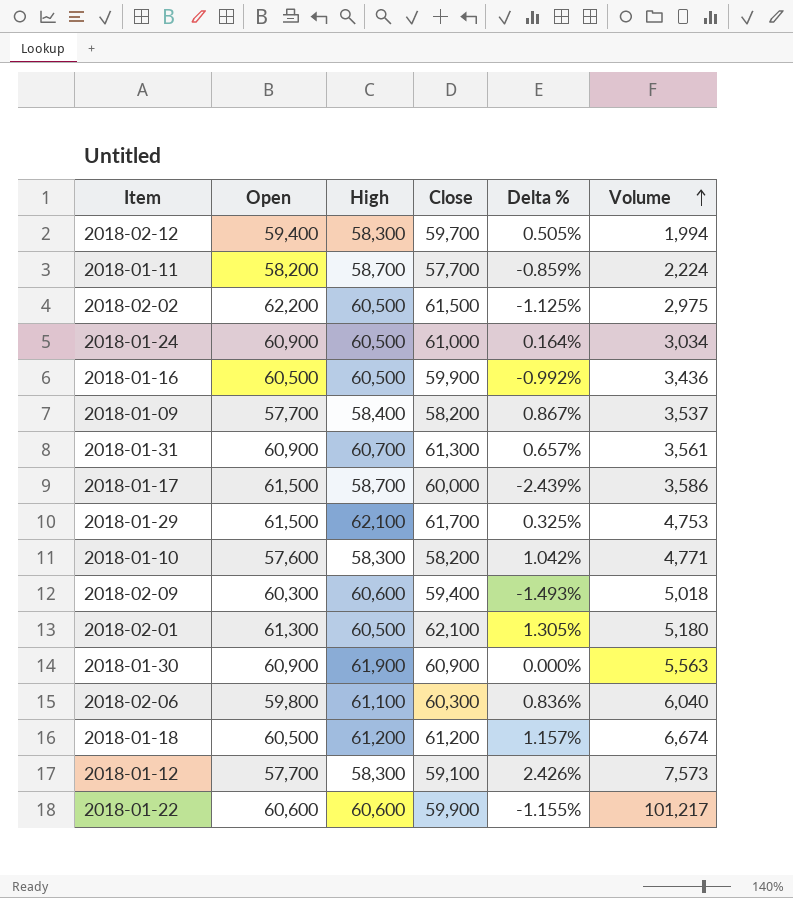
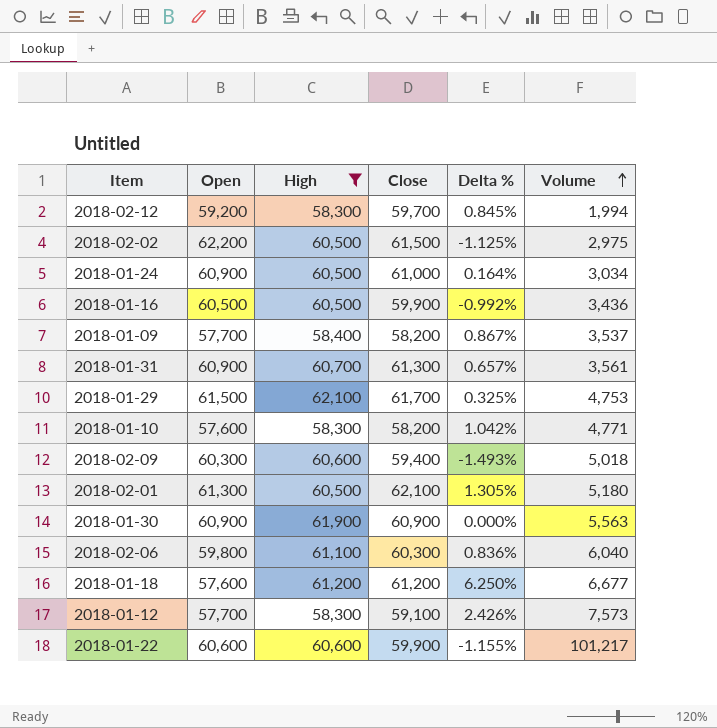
filter: none -> High != 58,700
2018-02-12 | Open: 59,400 -> 59,200
2018-02-12 | Delta %: 0.505% -> 0.845%
2018-01-18 | Open: 60,500 -> 57,600
2018-01-18 | Delta %: 1.157% -> 6.250%
2018-01-18 | Volume: 6,674 -> 6,677

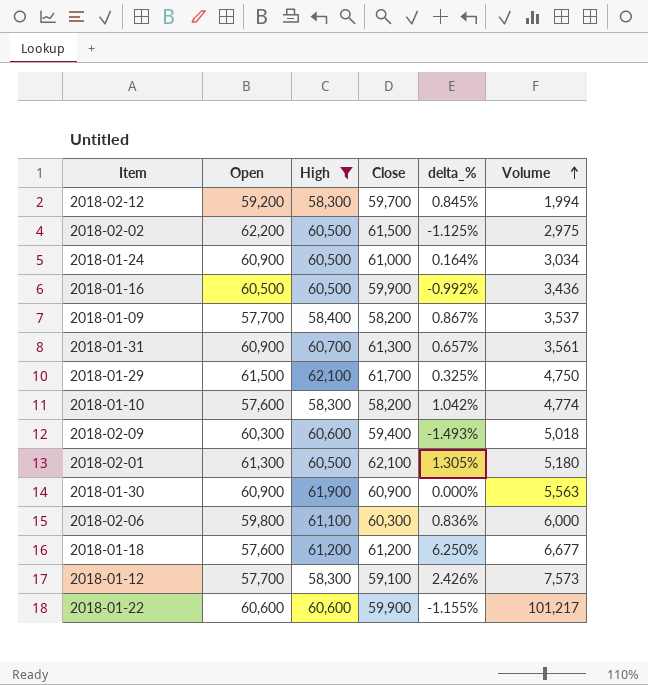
column name: Delta % -> delta_%
2018-01-29 | Volume: 4,753 -> 4,750
2018-01-10 | Volume: 4,771 -> 4,774
2018-02-06 | Volume: 6,040 -> 6,000

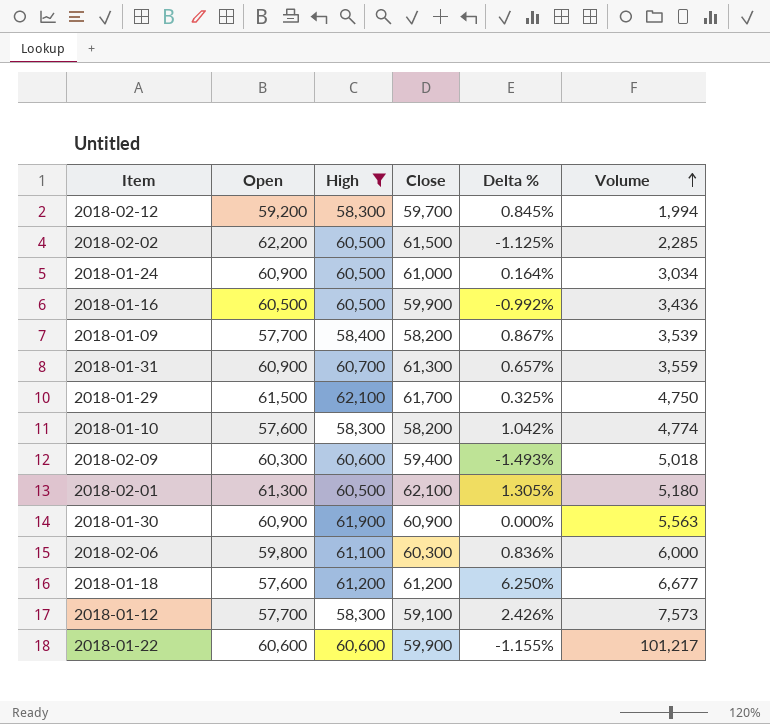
column name: delta_% -> Delta %
2018-02-02 | Volume: 2,975 -> 2,285
2018-01-09 | Volume: 3,537 -> 3,539
2018-01-31 | Volume: 3,561 -> 3,559

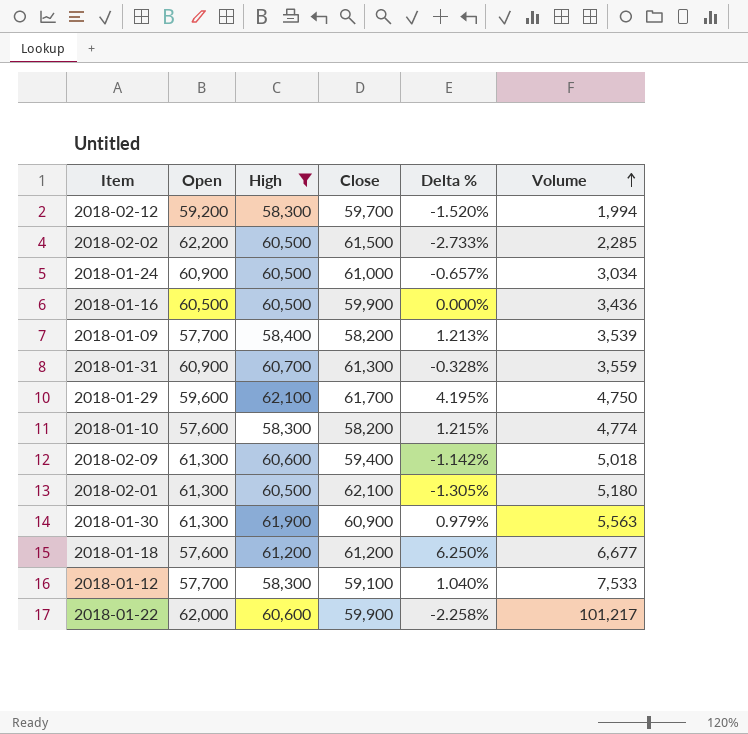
column Delta % | formula: ([Close] - [Open]) / [Open] -> ([High] - [Open]) / [Open]
row 2018-02-06: 59,800 | 61,100 | 60,300 | 0.836% | 6,000 -> none
2018-01-29 | Open: 61,500 -> 59,600
2018-02-09 | Open: 60,300 -> 61,300
2018-01-30 | Open: 60,900 -> 61,300
2018-01-12 | Volume: 7,573 -> 7,533
2018-01-22 | Open: 60,600 -> 62,000

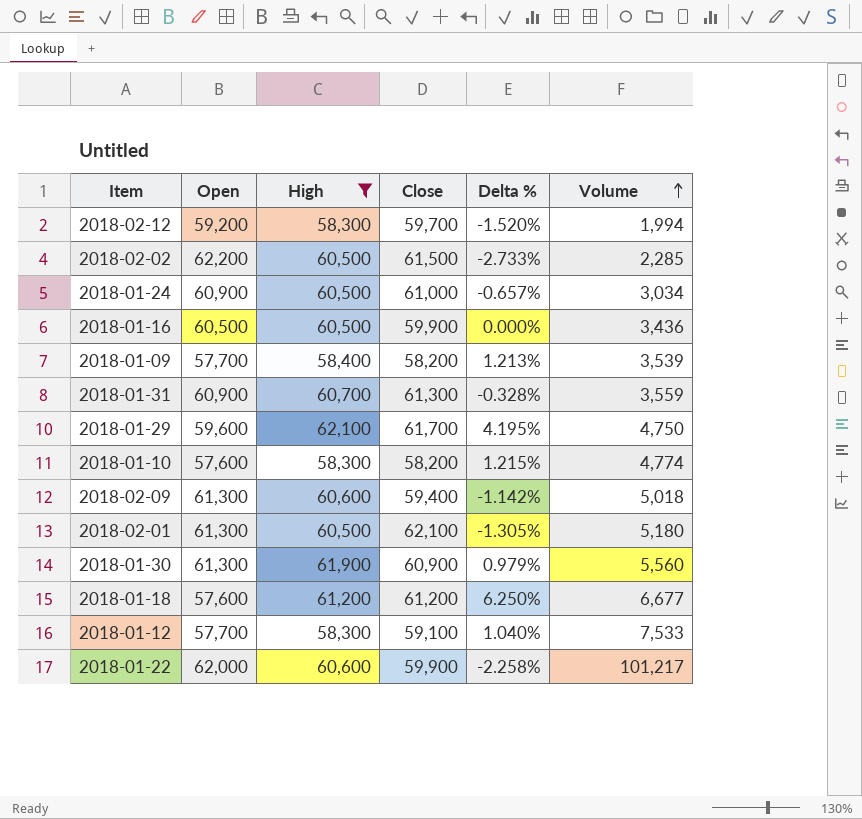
2018-01-30 | Volume: 5,563 -> 5,560

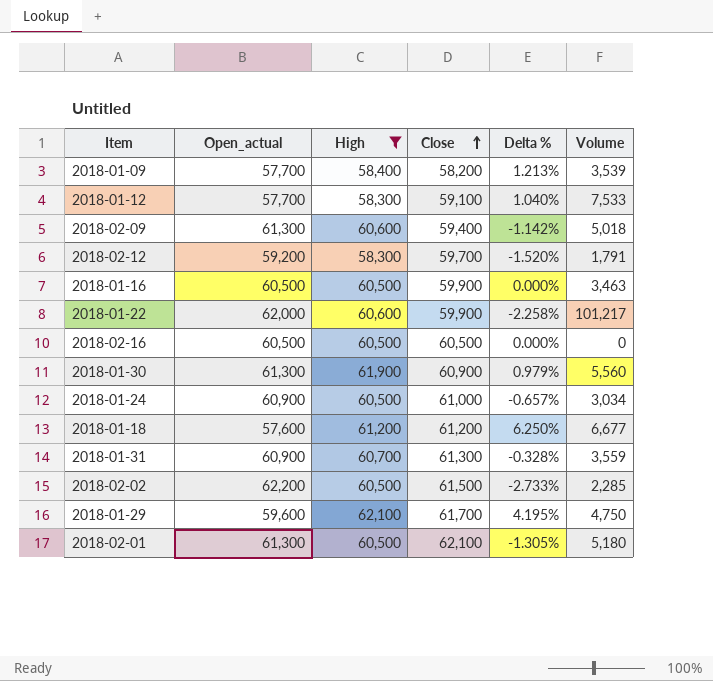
row order: Volume ascending -> Close ascending
column name: Open -> Open_actual
row 2018-01-10: 57,600 | 58,300 | 58,200 | 1.215% | 4,774 -> none
2018-02-12 | Volume: 1,994 -> 1,791
2018-01-16 | Volume: 3,436 -> 3,463
row 2018-02-16: none -> 60,500 | 60,500 | 60,500 | 0.000% | 0

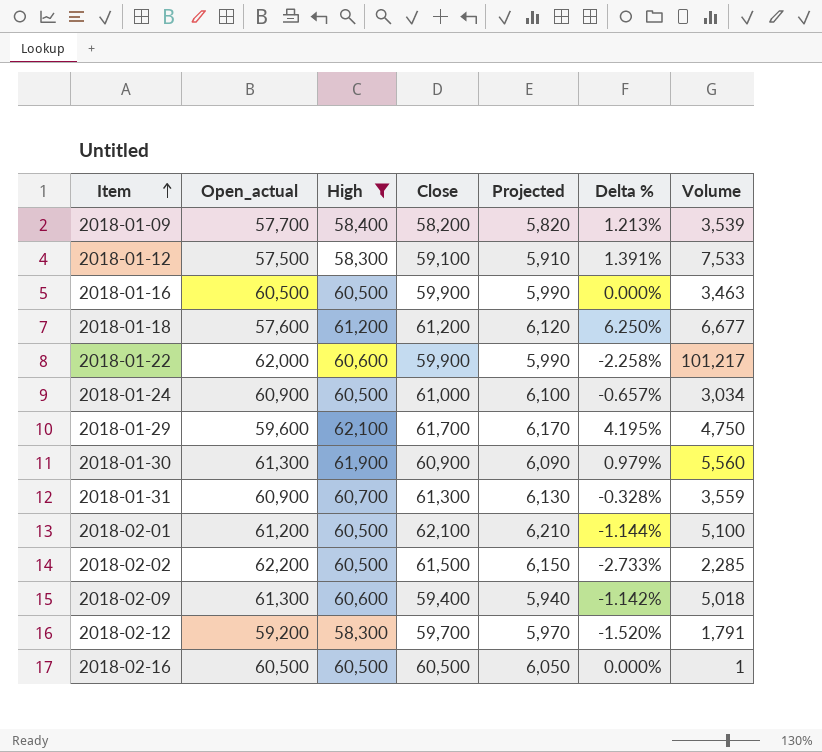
row order: Close ascending -> Item ascending
column Projected | formula: none -> [Close] * 0.1
2018-01-12 | Open_actual: 57,700 -> 57,500
2018-01-12 | Delta %: 1.040% -> 1.391%
2018-02-01 | Open_actual: 61,300 -> 61,200
2018-02-01 | Delta %: -1.305% -> -1.144%
2018-02-01 | Volume: 5,180 -> 5,100
2018-02-16 | Volume: 0 -> 1

